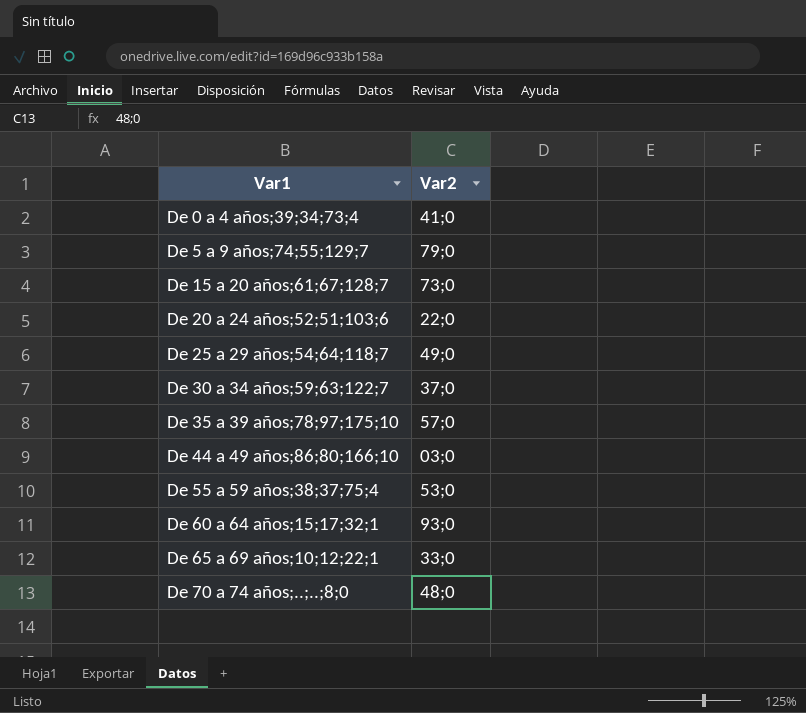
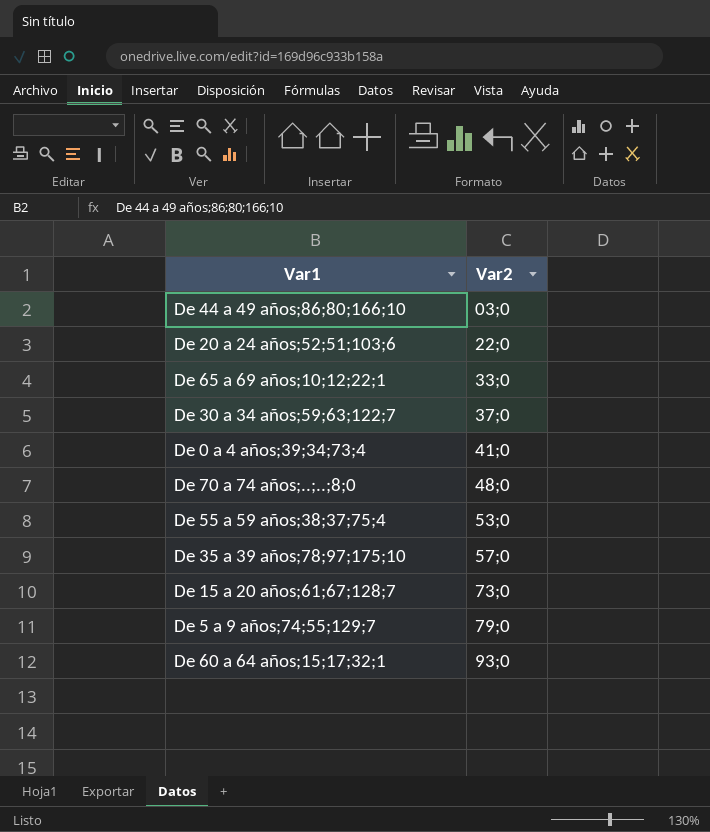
row order: Var1 ascending -> Var2 ascending
row De 25 a 29 años;54;64;118;7: 49;0 -> none

